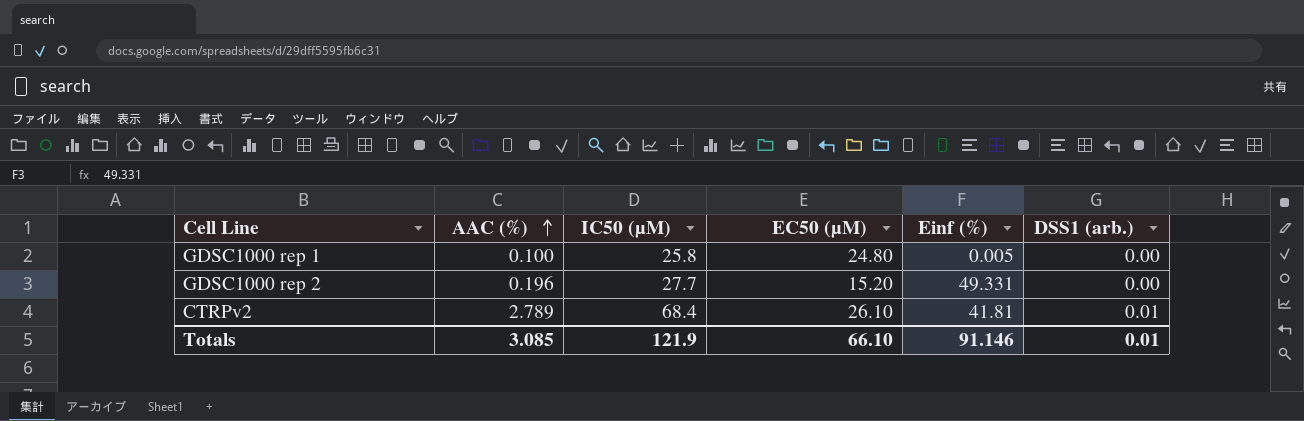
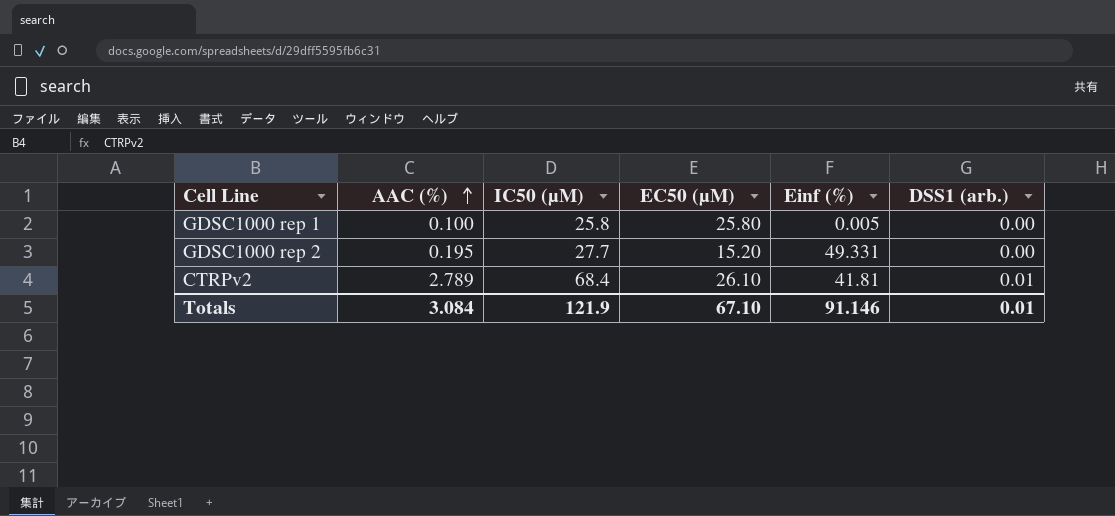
GDSC1000 rep 1 | EC50 (µM): 24.80 -> 25.80
GDSC1000 rep 2 | AAC (%): 0.196 -> 0.195
Totals | AAC (%): 3.085 -> 3.084
Totals | EC50 (µM): 66.10 -> 67.10

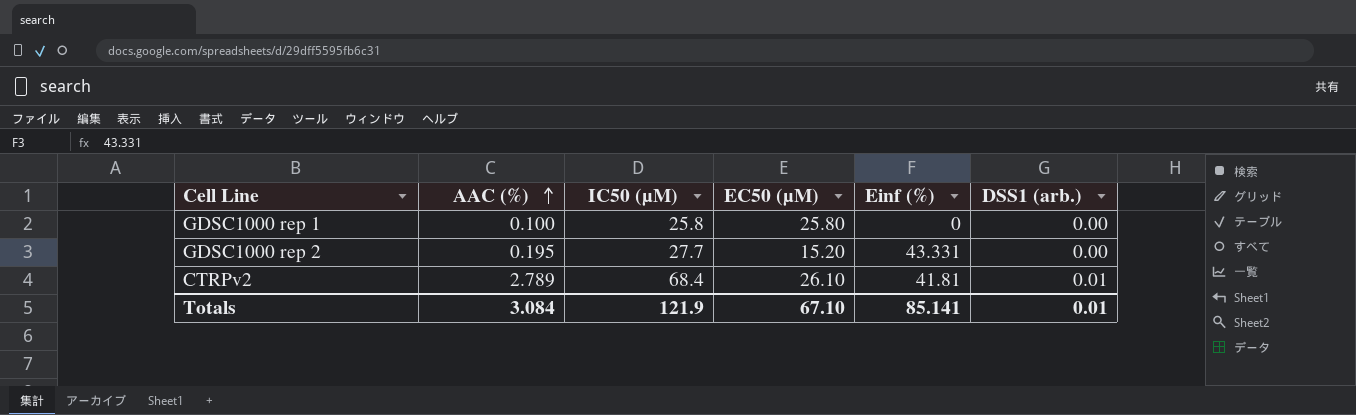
GDSC1000 rep 1 | Einf (%): 0.005 -> 0
GDSC1000 rep 2 | Einf (%): 49.331 -> 43.331
Totals | Einf (%): 91.146 -> 85.141

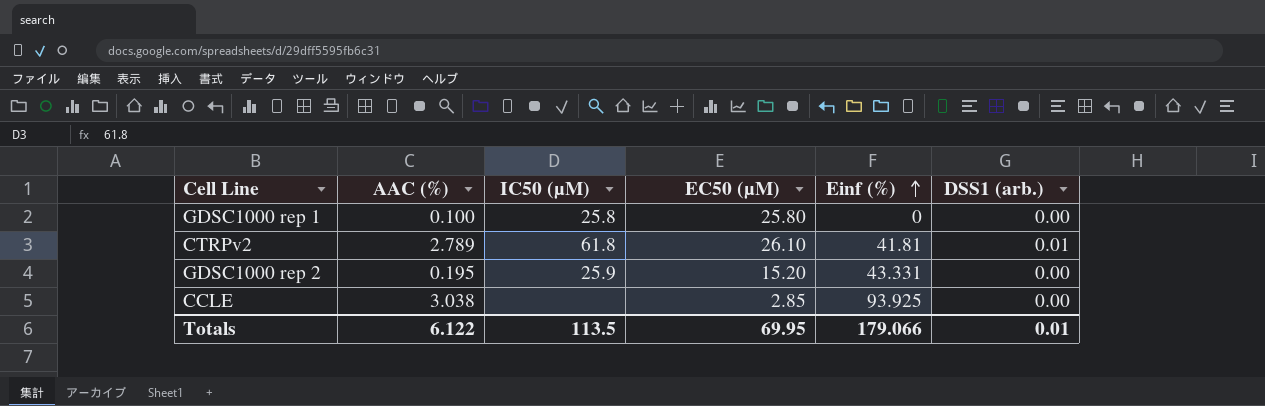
row order: AAC (%) ascending -> Einf (%) ascending
CTRPv2 | IC50 (µM): 68.4 -> 61.8
GDSC1000 rep 2 | IC50 (µM): 27.7 -> 25.9
row CCLE: none -> 3.038 | none | 2.85 | 93.925 | 0.00
Totals | AAC (%): 3.084 -> 6.122
Totals | IC50 (µM): 121.9 -> 113.5
Totals | EC50 (µM): 67.10 -> 69.95
Totals | Einf (%): 85.141 -> 179.066

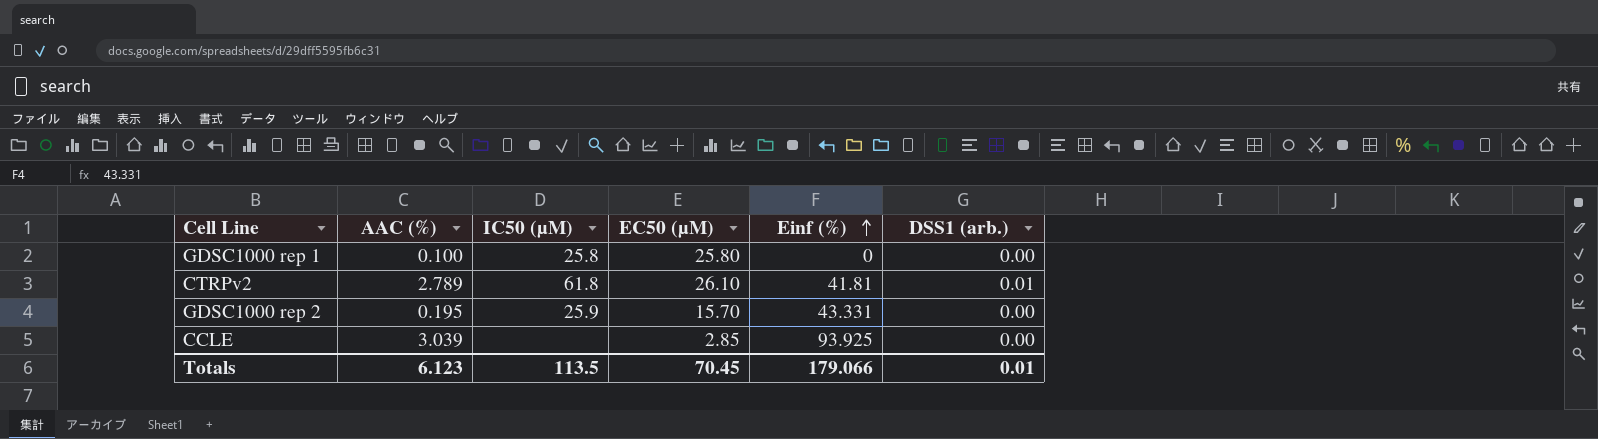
GDSC1000 rep 2 | EC50 (µM): 15.20 -> 15.70
CCLE | AAC (%): 3.038 -> 3.039
Totals | AAC (%): 6.122 -> 6.123
Totals | EC50 (µM): 69.95 -> 70.45

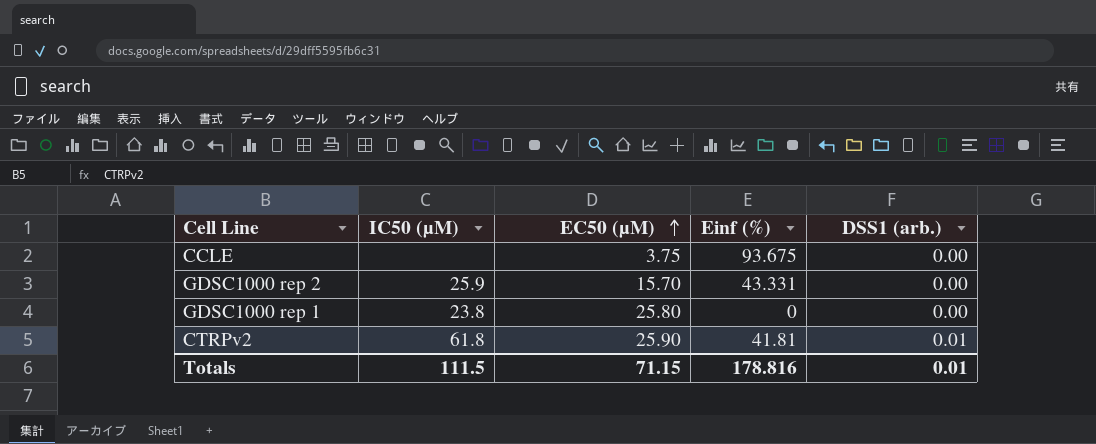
row order: Einf (%) ascending -> EC50 (µM) ascending
column AAC (%) | position: 2 -> none
CCLE | EC50 (µM): 2.85 -> 3.75
CCLE | Einf (%): 93.925 -> 93.675
GDSC1000 rep 1 | IC50 (µM): 25.8 -> 23.8
CTRPv2 | EC50 (µM): 26.10 -> 25.90
Totals | IC50 (µM): 113.5 -> 111.5
Totals | EC50 (µM): 70.45 -> 71.15
Totals | Einf (%): 179.066 -> 178.816

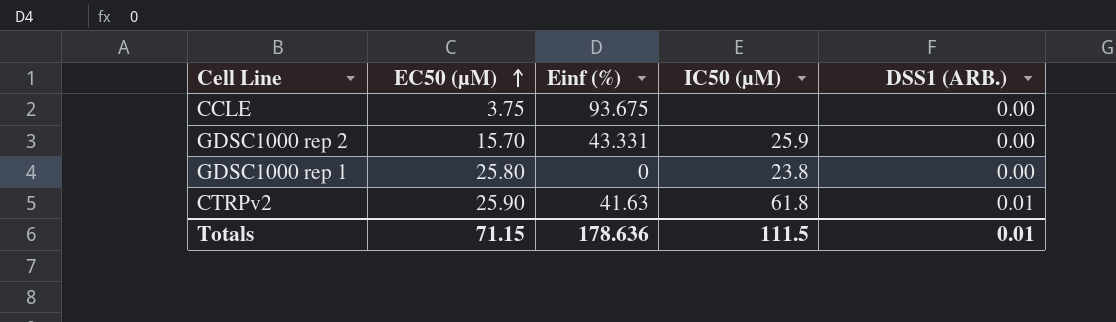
column IC50 (µM) | position: 2 -> 4
column name: DSS1 (arb.) -> DSS1 (ARB.)
CTRPv2 | Einf (%): 41.81 -> 41.63
Totals | Einf (%): 178.816 -> 178.636

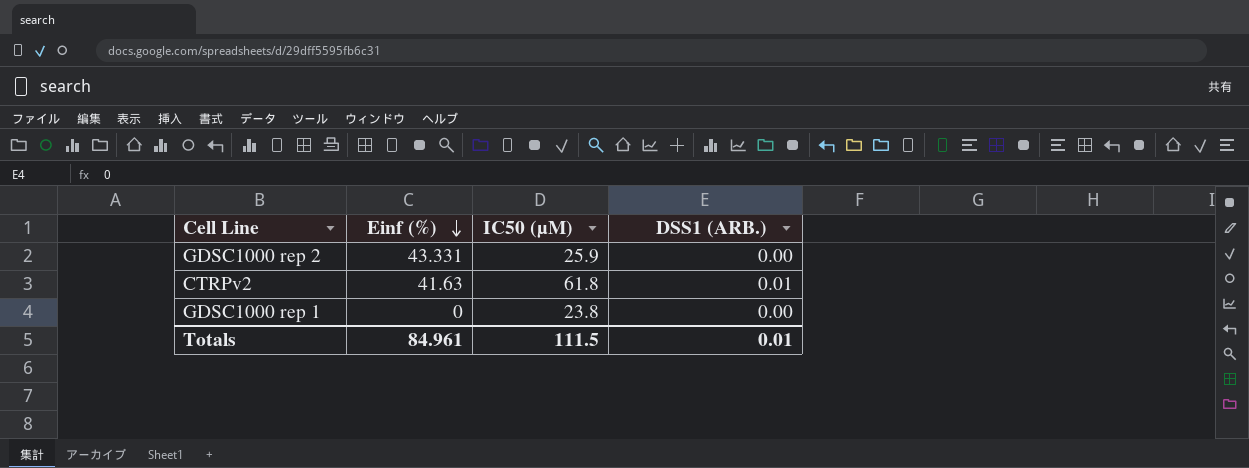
row order: EC50 (µM) ascending -> Einf (%) descending
column EC50 (µM) | position: 2 -> none
row CCLE: 3.75 | 93.675 | none | 0.00 -> none
Totals | Einf (%): 178.636 -> 84.961

